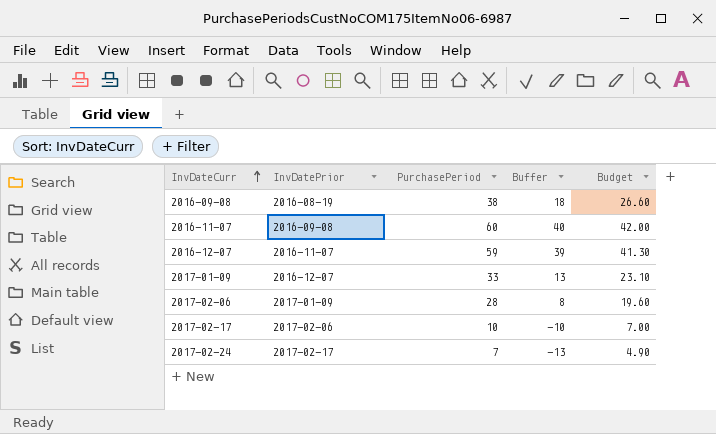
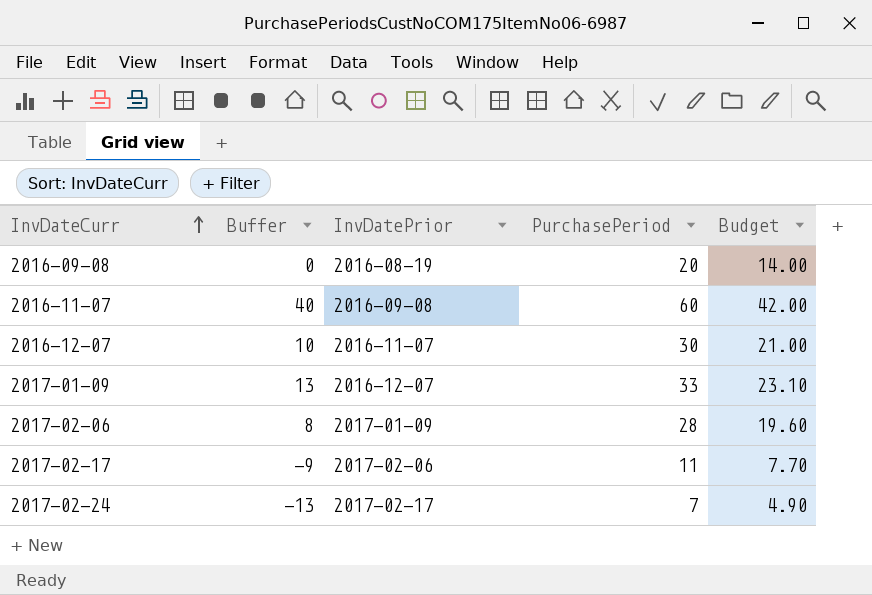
column Buffer | position: 4 -> 2
2016-09-08 | Buffer: 18 -> 0
2016-09-08 | PurchasePeriod: 38 -> 20
2016-09-08 | Budget: 26.60 -> 14.00
2016-12-07 | Buffer: 39 -> 10
2016-12-07 | PurchasePeriod: 59 -> 30
2016-12-07 | Budget: 41.30 -> 21.00
2017-02-17 | Buffer: -10 -> -9
2017-02-17 | PurchasePeriod: 10 -> 11
2017-02-17 | Budget: 7.00 -> 7.70

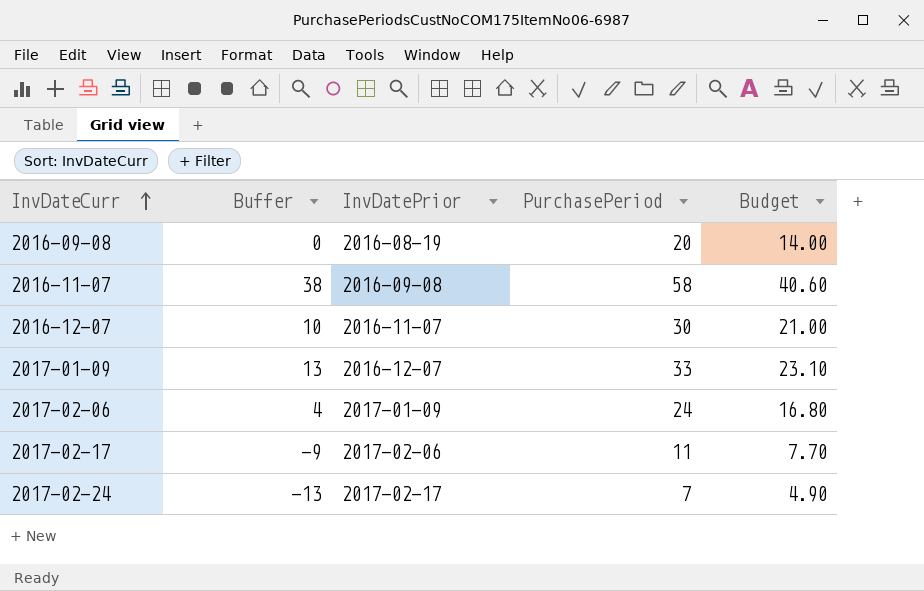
2016-11-07 | Buffer: 40 -> 38
2016-11-07 | PurchasePeriod: 60 -> 58
2016-11-07 | Budget: 42.00 -> 40.60
2017-02-06 | Buffer: 8 -> 4
2017-02-06 | PurchasePeriod: 28 -> 24
2017-02-06 | Budget: 19.60 -> 16.80

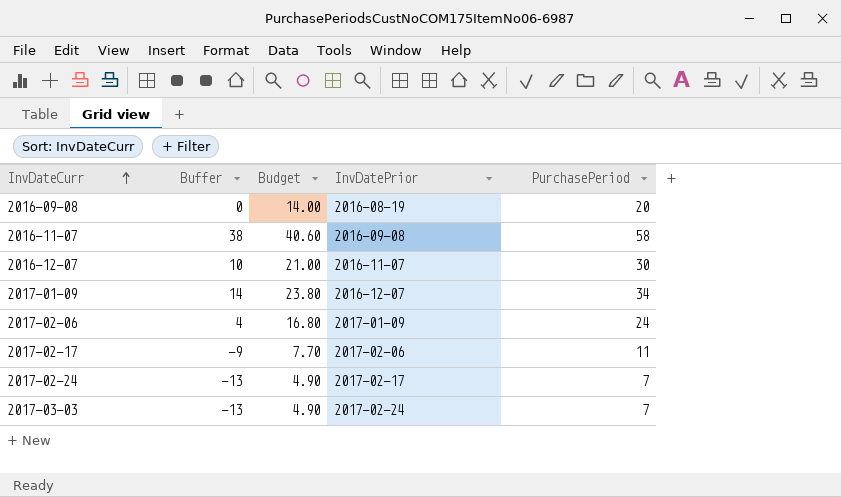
column Budget | position: 5 -> 3
2017-01-09 | Buffer: 13 -> 14
2017-01-09 | Budget: 23.10 -> 23.80
2017-01-09 | PurchasePeriod: 33 -> 34
row 2017-03-03: none -> -13 | 4.90 | 2017-02-24 | 7

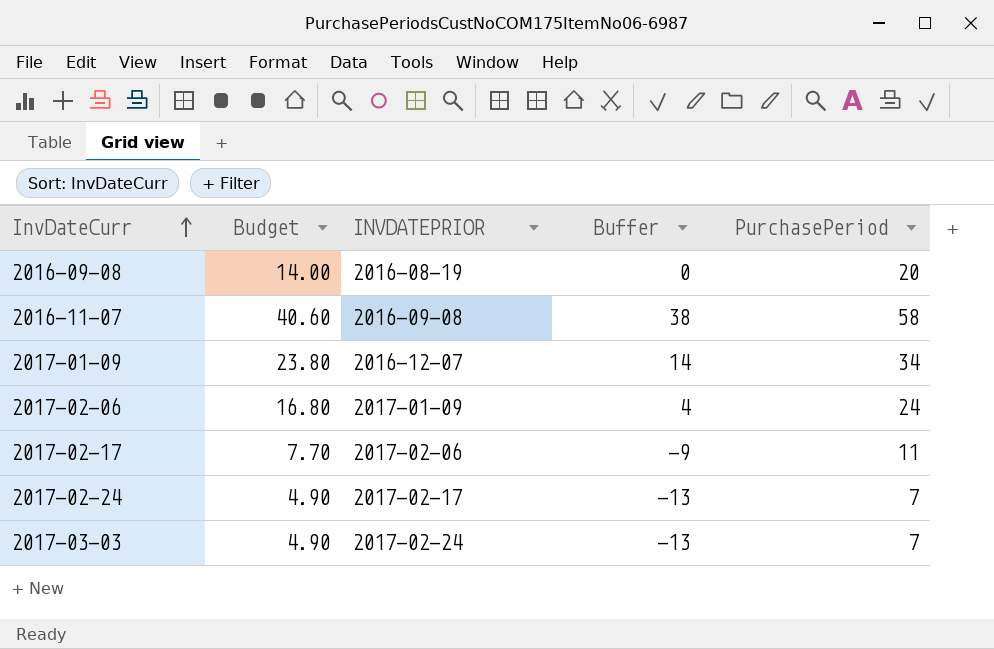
column name: InvDatePrior -> INVDATEPRIOR
column Buffer | position: 2 -> 4
row 2016-12-07: 10 | 21.00 | 2016-11-07 | 30 -> none

